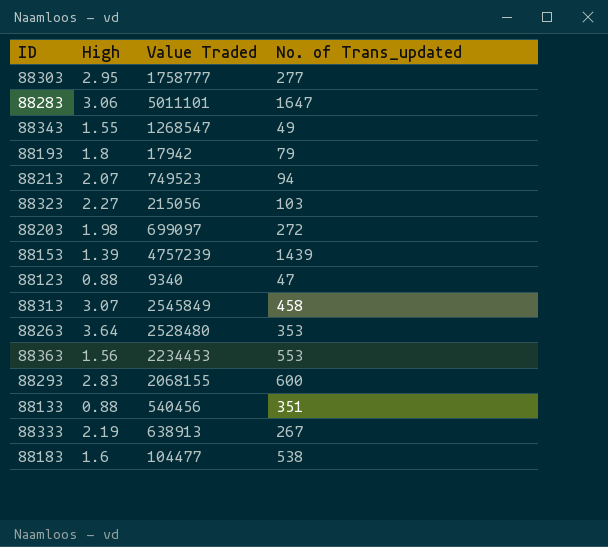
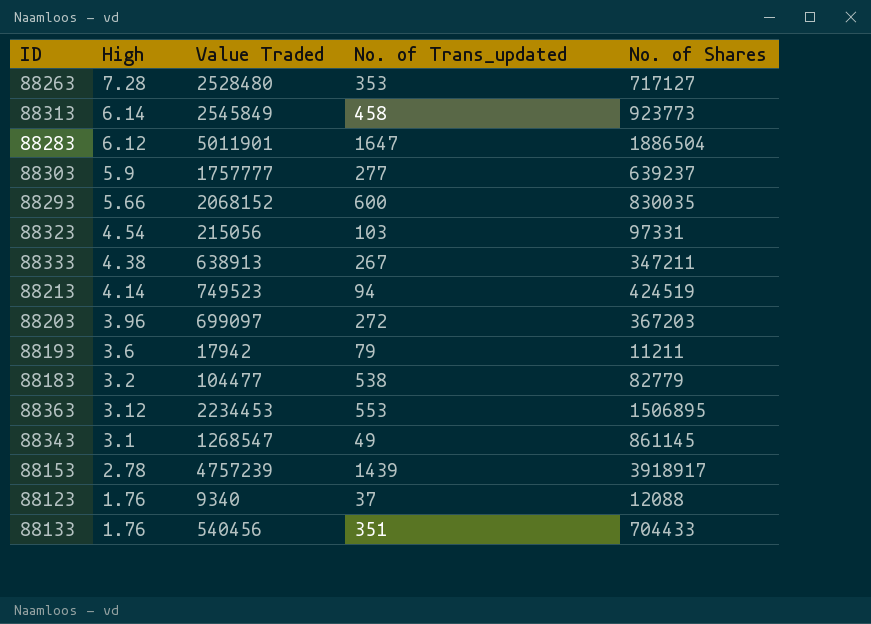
row order: none -> High descending
column No. of Shares | position: none -> 5
88263 | High: 3.64 -> 7.28
88313 | High: 3.07 -> 6.14
88283 | High: 3.06 -> 6.12
88283 | Value Traded: 5011101 -> 5011901
88303 | High: 2.95 -> 5.9
88303 | Value Traded: 1758777 -> 1757777
88293 | High: 2.83 -> 5.66
88293 | Value Traded: 2068155 -> 2068152
88323 | High: 2.27 -> 4.54
88333 | High: 2.19 -> 4.38
88213 | High: 2.07 -> 4.14
88203 | High: 1.98 -> 3.96
88193 | High: 1.8 -> 3.6
88183 | High: 1.6 -> 3.2
88363 | High: 1.56 -> 3.12
88343 | High: 1.55 -> 3.1
88153 | High: 1.39 -> 2.78
88123 | High: 0.88 -> 1.76
88123 | No. of Trans_updated: 47 -> 37
88133 | High: 0.88 -> 1.76

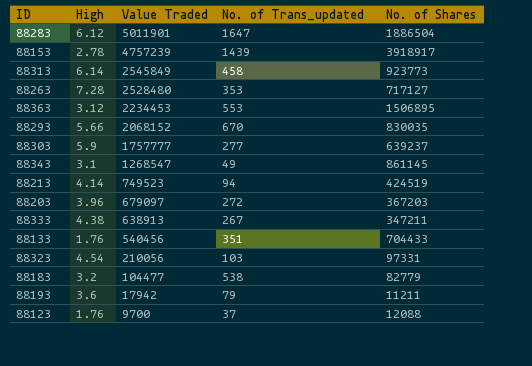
row order: High descending -> Value Traded descending
88293 | No. of Trans_updated: 600 -> 670
88203 | Value Traded: 699097 -> 679097
88323 | Value Traded: 215056 -> 210056
88123 | Value Traded: 9340 -> 9700

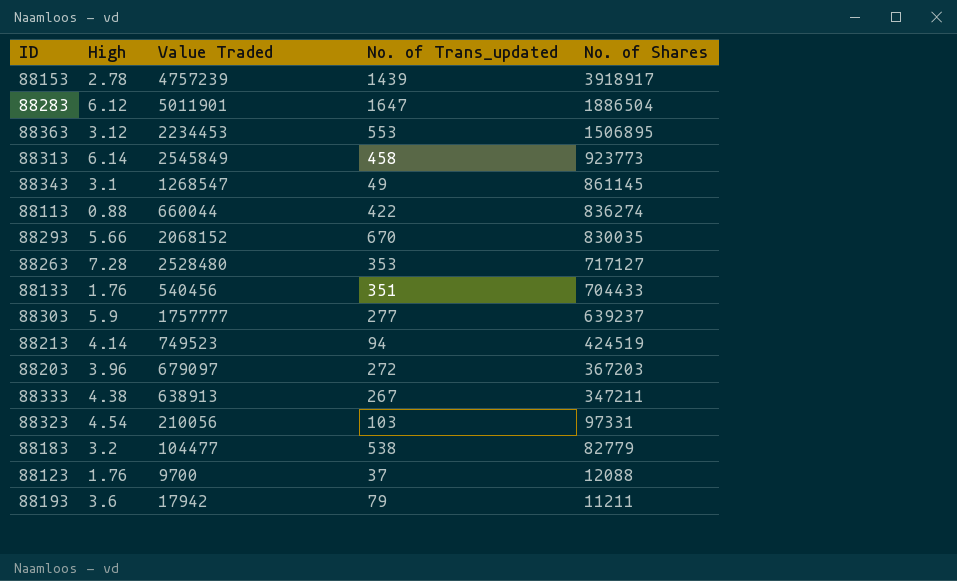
row order: Value Traded descending -> No. of Shares descending
row 88113: none -> 0.88 | 660044 | 422 | 836274

